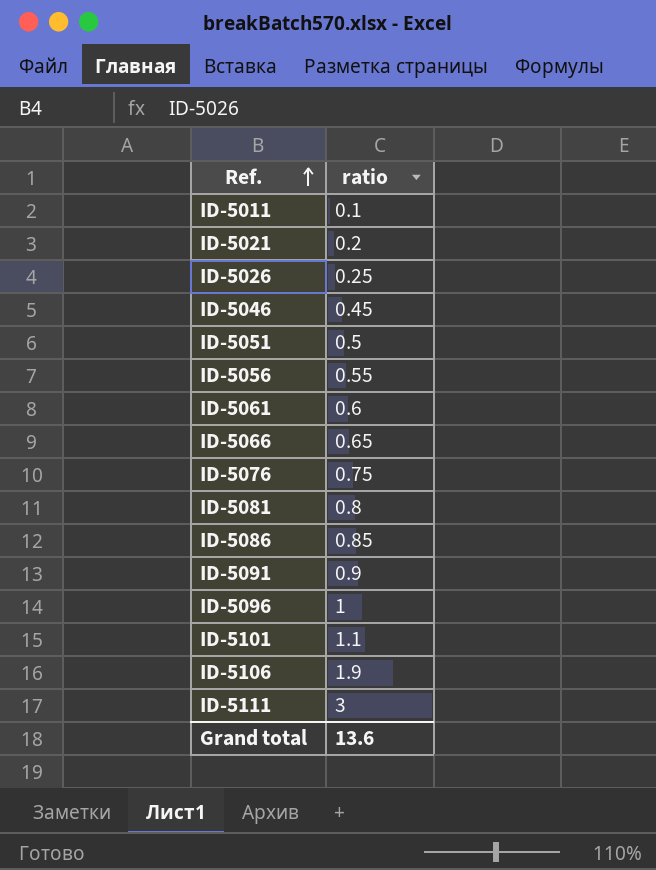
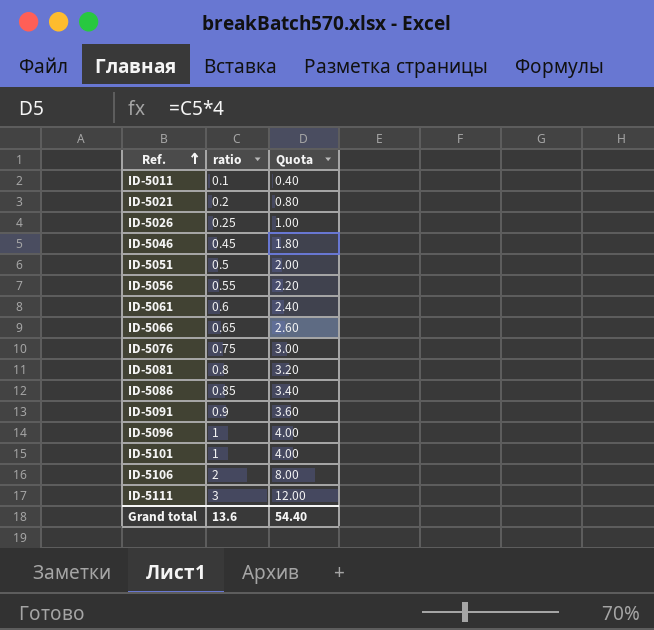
column Quota | formula: none -> [ratio] * 4
ID-5101 | ratio: 1.1 -> 1
ID-5106 | ratio: 1.9 -> 2

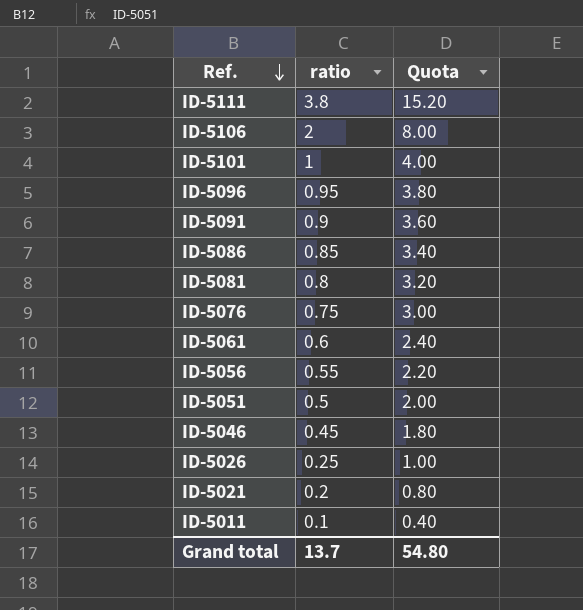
row order: Ref. ascending -> Ref. descending
row ID-5066: 0.65 | 2.60 -> none
ID-5111 | ratio: 3 -> 3.8
ID-5111 | Quota: 12.00 -> 15.20
ID-5096 | ratio: 1 -> 0.95
ID-5096 | Quota: 4.00 -> 3.80
Grand total | ratio: 13.6 -> 13.7
Grand total | Quota: 54.40 -> 54.80

